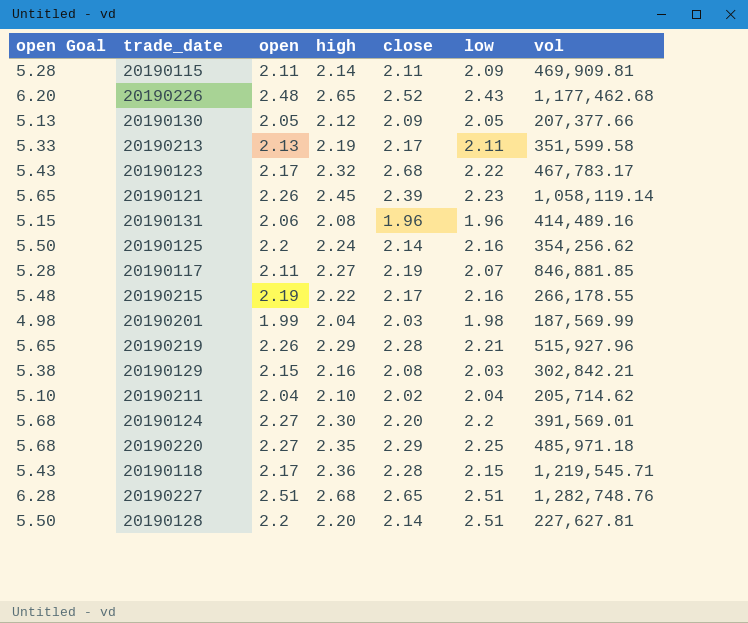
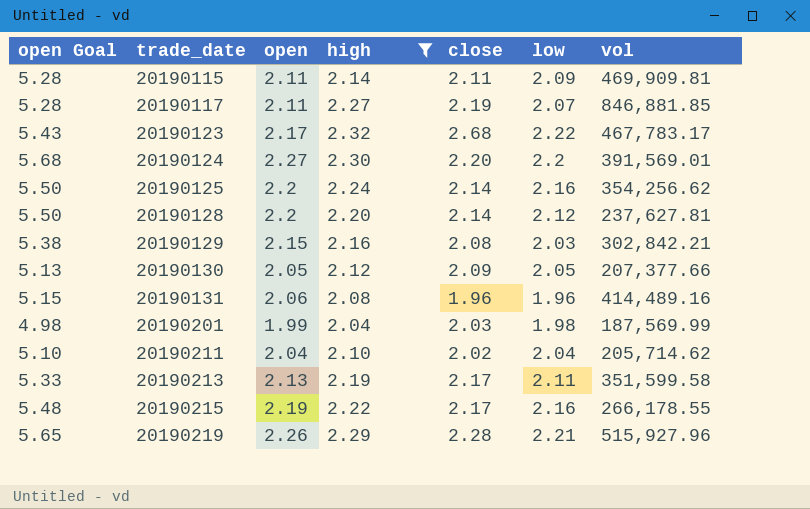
filter: none -> high <= 2.32
row order: none -> trade_date ascending
20190128 | low: 2.51 -> 2.12
20190128 | vol: 227,627.81 -> 237,627.81

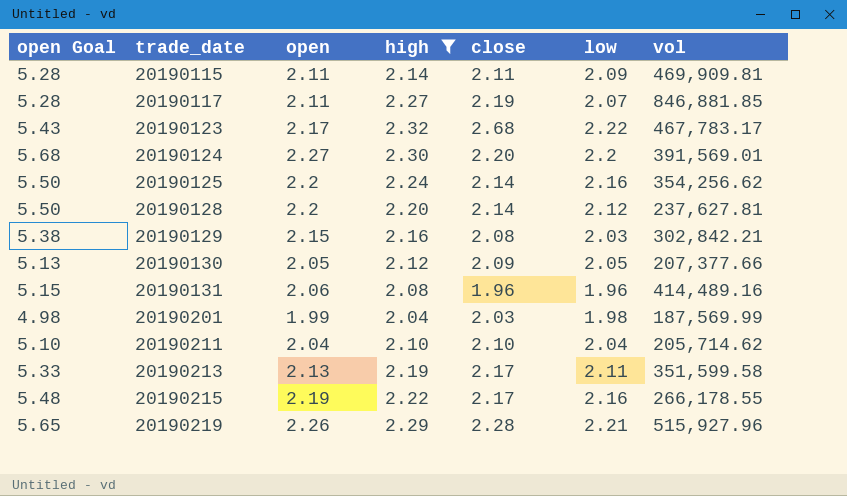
20190211 | close: 2.02 -> 2.10

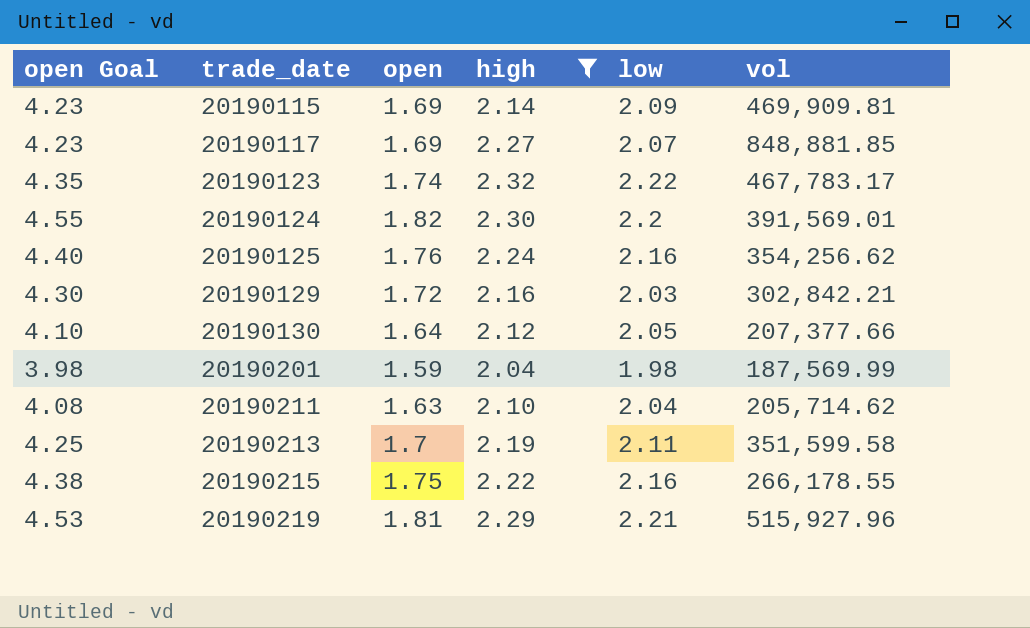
column close | position: 5 -> none
row 20190128: 5.50 | 2.2 | 2.20 | 2.14 | 2.12 | 237,627.81 -> none
row 20190131: 5.15 | 2.06 | 2.08 | 1.96 | 1.96 | 414,489.16 -> none
20190115 | open Goal: 5.28 -> 4.23
20190115 | open: 2.11 -> 1.69
20190117 | open Goal: 5.28 -> 4.23
20190117 | open: 2.11 -> 1.69
20190117 | vol: 846,881.85 -> 848,881.85
20190123 | open Goal: 5.43 -> 4.35
20190123 | open: 2.17 -> 1.74
20190124 | open Goal: 5.68 -> 4.55
20190124 | open: 2.27 -> 1.82
20190125 | open Goal: 5.50 -> 4.40
20190125 | open: 2.2 -> 1.76
20190129 | open Goal: 5.38 -> 4.30
20190129 | open: 2.15 -> 1.72
20190130 | open Goal: 5.13 -> 4.10
20190130 | open: 2.05 -> 1.64
20190201 | open Goal: 4.98 -> 3.98
20190201 | open: 1.99 -> 1.59
20190211 | open Goal: 5.10 -> 4.08
20190211 | open: 2.04 -> 1.63
20190213 | open Goal: 5.33 -> 4.25
20190213 | open: 2.13 -> 1.7
20190215 | open Goal: 5.48 -> 4.38
20190215 | open: 2.19 -> 1.75
20190219 | open Goal: 5.65 -> 4.53
20190219 | open: 2.26 -> 1.81

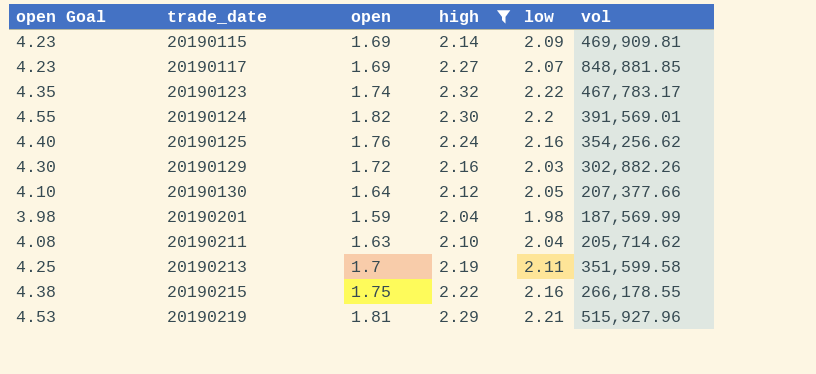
20190129 | vol: 302,842.21 -> 302,882.26

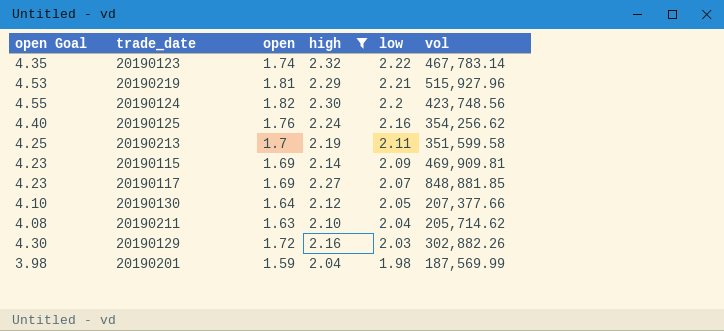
row order: trade_date ascending -> low descending
row 20190215: 4.38 | 1.75 | 2.22 | 2.16 | 266,178.55 -> none
20190123 | vol: 467,783.17 -> 467,783.14
20190124 | vol: 391,569.01 -> 423,748.56

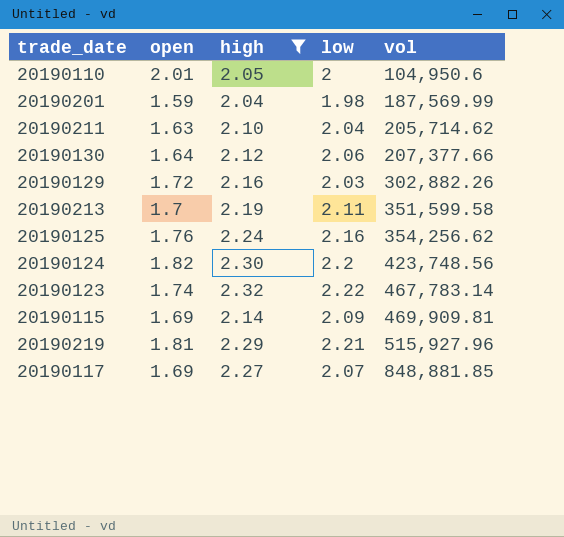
row order: low descending -> vol ascending
column open Goal | formula: [open] * 2.5 -> none
row 20190110: none -> 2.01 | 2.05 | 2 | 104,950.6
20190130 | low: 2.05 -> 2.06

